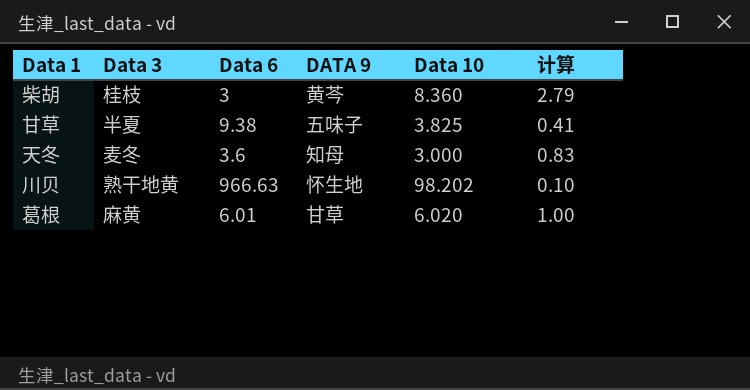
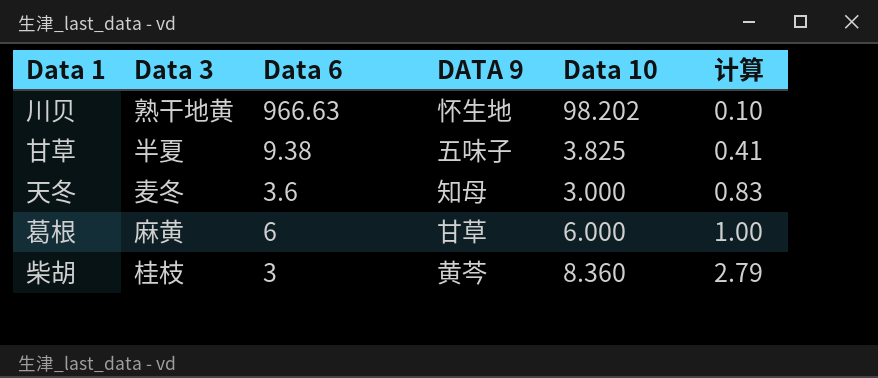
row order: none -> 计算 ascending
葛根 | Data 6: 6.01 -> 6
葛根 | Data 10: 6.020 -> 6.000

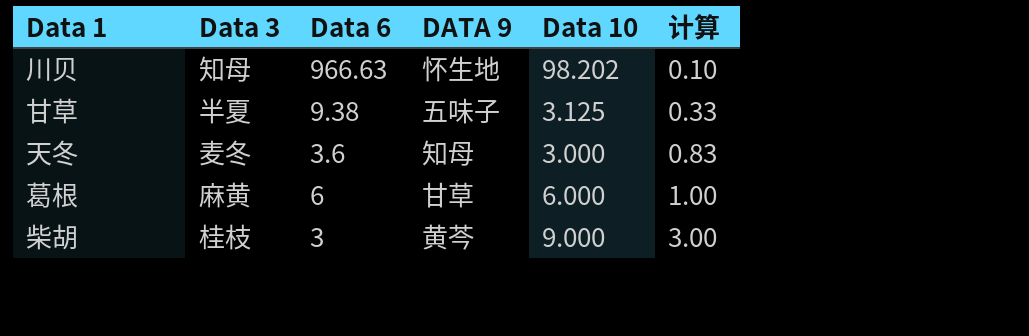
川贝 | Data 3: 熟干地黄 -> 知母
甘草 | Data 10: 3.825 -> 3.125
甘草 | 计算: 0.41 -> 0.33
柴胡 | Data 10: 8.360 -> 9.000
柴胡 | 计算: 2.79 -> 3.00

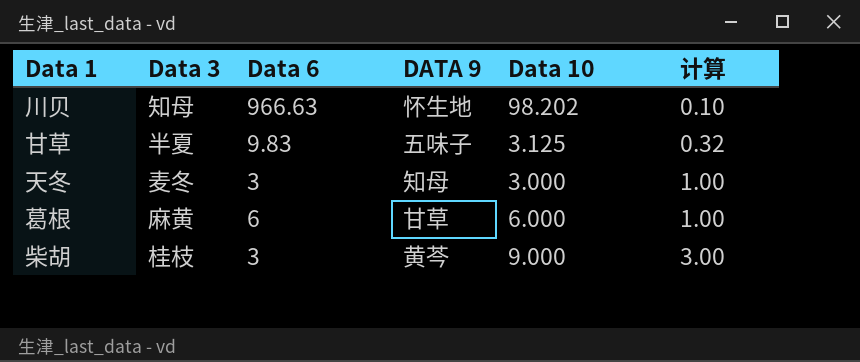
甘草 | Data 6: 9.38 -> 9.83
甘草 | 计算: 0.33 -> 0.32
天冬 | Data 6: 3.6 -> 3
天冬 | 计算: 0.83 -> 1.00

